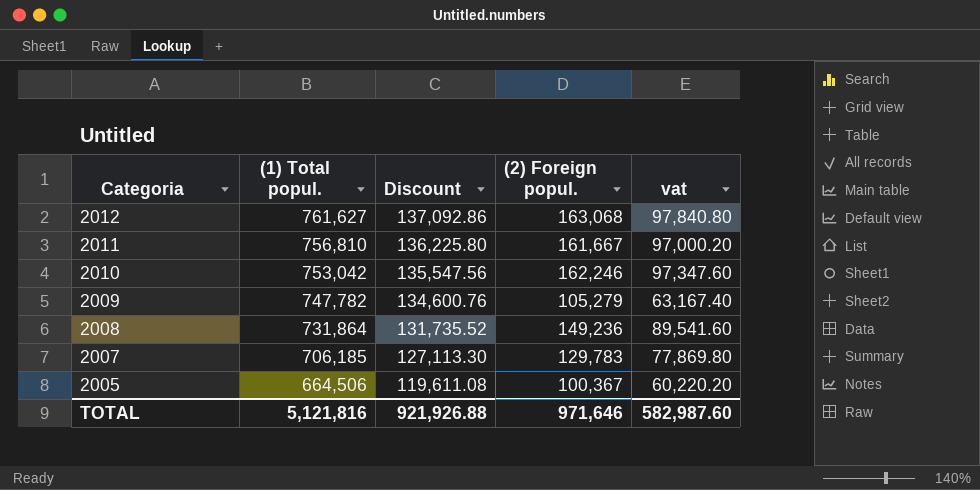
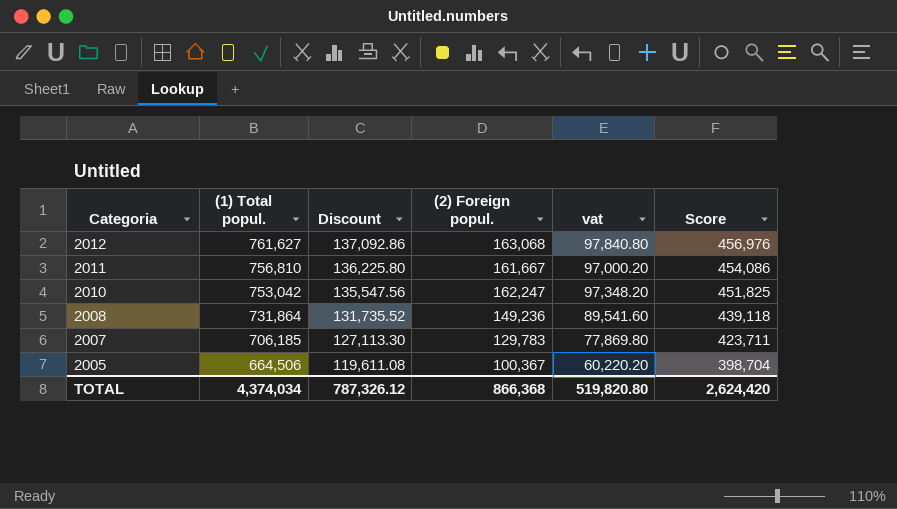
column Score | formula: none -> [(1) Total popul.] * 0.6
row 2009: 747,782 | 134,600.76 | 105,279 | 63,167.40 -> none
2010 | (2) Foreign popul.: 162,246 -> 162,247
2010 | vat: 97,347.60 -> 97,348.20
TOTAL | (1) Total popul.: 5,121,816 -> 4,374,034
TOTAL | Discount: 921,926.88 -> 787,326.12
TOTAL | (2) Foreign popul.: 971,646 -> 866,368
TOTAL | vat: 582,987.60 -> 519,820.80

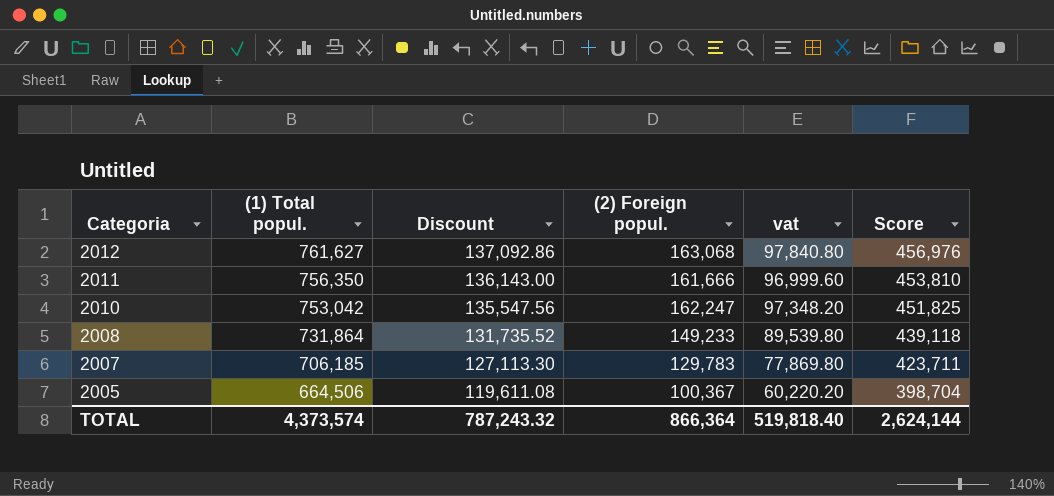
2011 | (1) Total popul.: 756,810 -> 756,350
2011 | Discount: 136,225.80 -> 136,143.00
2011 | (2) Foreign popul.: 161,667 -> 161,666
2011 | vat: 97,000.20 -> 96,999.60
2011 | Score: 454,086 -> 453,810
2008 | (2) Foreign popul.: 149,236 -> 149,233
2008 | vat: 89,541.60 -> 89,539.80
TOTAL | (1) Total popul.: 4,374,034 -> 4,373,574
TOTAL | Discount: 787,326.12 -> 787,243.32
TOTAL | (2) Foreign popul.: 866,368 -> 866,364
TOTAL | vat: 519,820.80 -> 519,818.40
TOTAL | Score: 2,624,420 -> 2,624,144

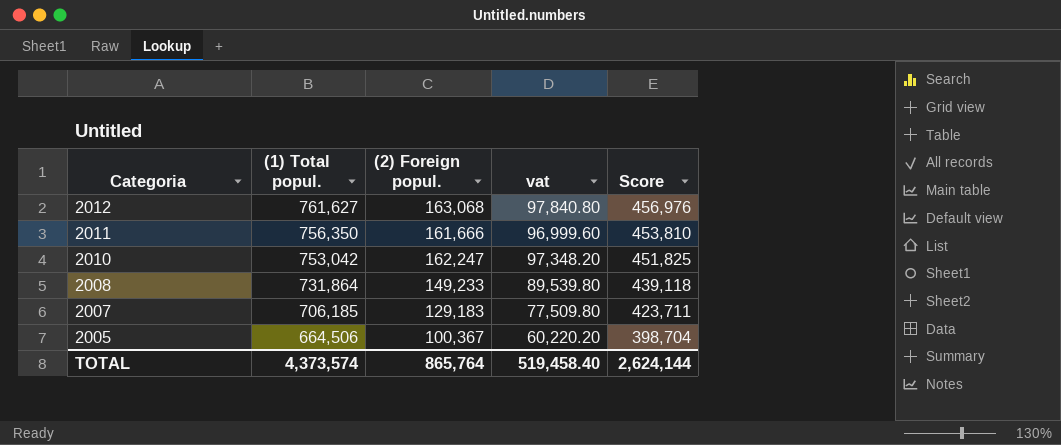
column Discount | formula: [(1) Total popul.] * 0.18 -> none
2007 | (2) Foreign popul.: 129,783 -> 129,183
2007 | vat: 77,869.80 -> 77,509.80
TOTAL | (2) Foreign popul.: 866,364 -> 865,764
TOTAL | vat: 519,818.40 -> 519,458.40

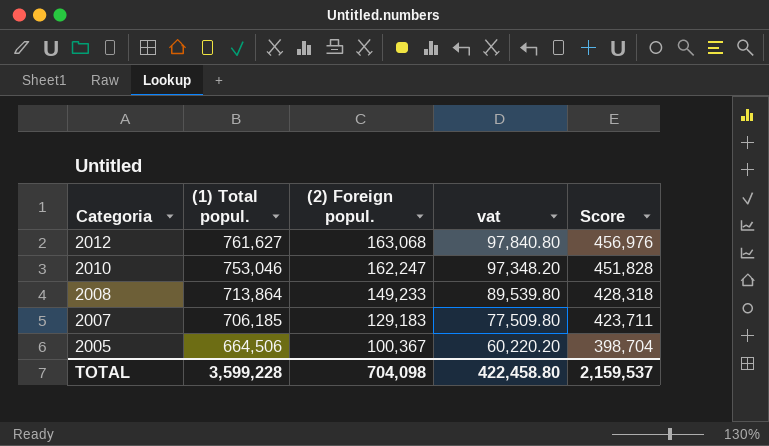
row 2011: 756,350 | 161,666 | 96,999.60 | 453,810 -> none
2010 | (1) Total popul.: 753,042 -> 753,046
2010 | Score: 451,825 -> 451,828
2008 | (1) Total popul.: 731,864 -> 713,864
2008 | Score: 439,118 -> 428,318
TOTAL | (1) Total popul.: 4,373,574 -> 3,599,228
TOTAL | (2) Foreign popul.: 865,764 -> 704,098
TOTAL | vat: 519,458.40 -> 422,458.80
TOTAL | Score: 2,624,144 -> 2,159,537

